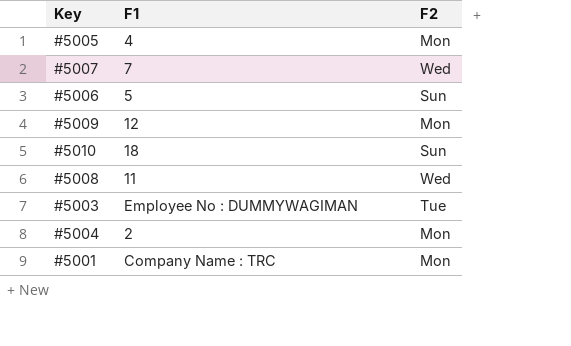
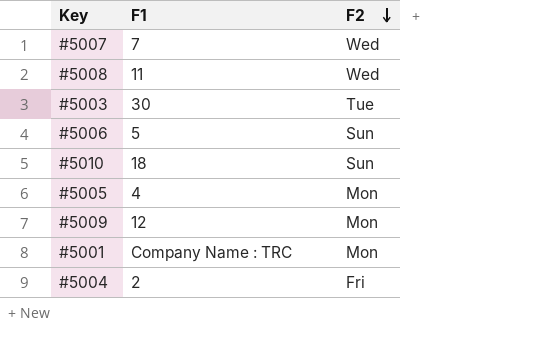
row order: none -> F2 descending
#5003 | F1: Employee No : DUMMYWAGIMAN -> 30
#5004 | F2: Mon -> Fri

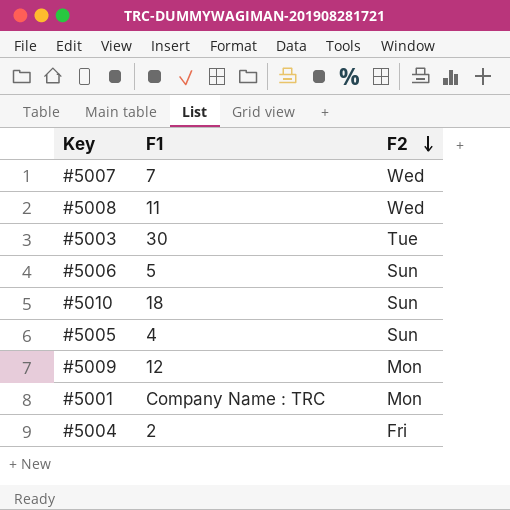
#5005 | F2: Mon -> Sun

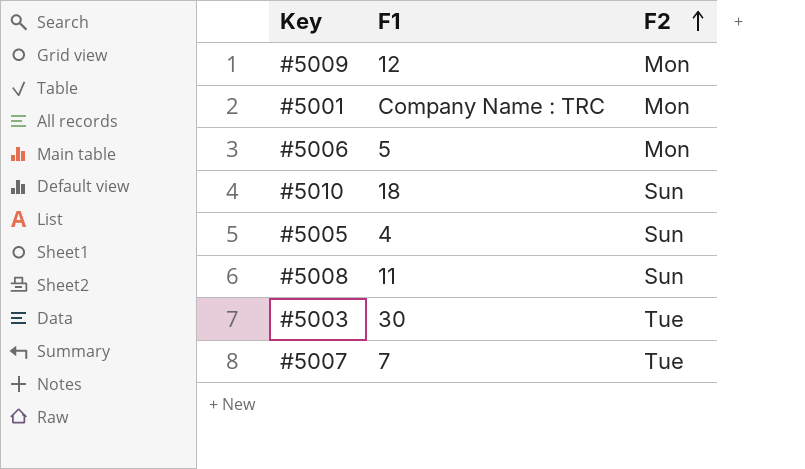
row order: F2 descending -> F2 ascending
row #5004: 2 | Fri -> none
#5006 | F2: Sun -> Mon
#5008 | F2: Wed -> Sun
#5007 | F2: Wed -> Tue

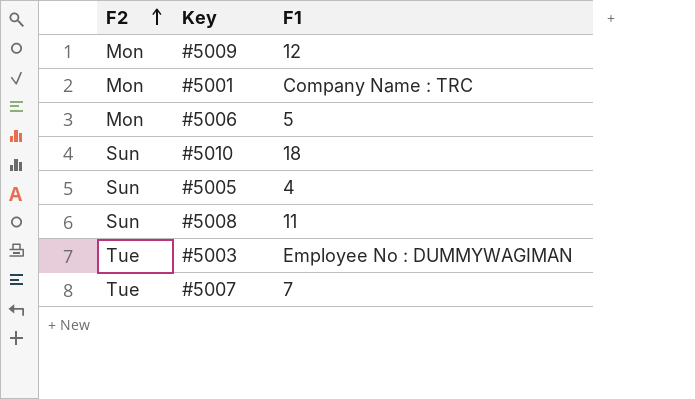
column F2 | position: 3 -> 1
#5003 | F1: 30 -> Employee No : DUMMYWAGIMAN

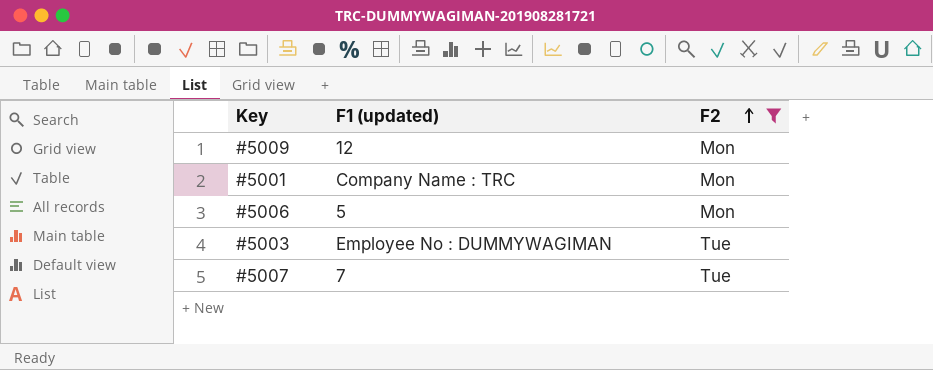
filter: none -> F2 != Sun
column name: F1 -> F1 (updated)
column F2 | position: 1 -> 3

